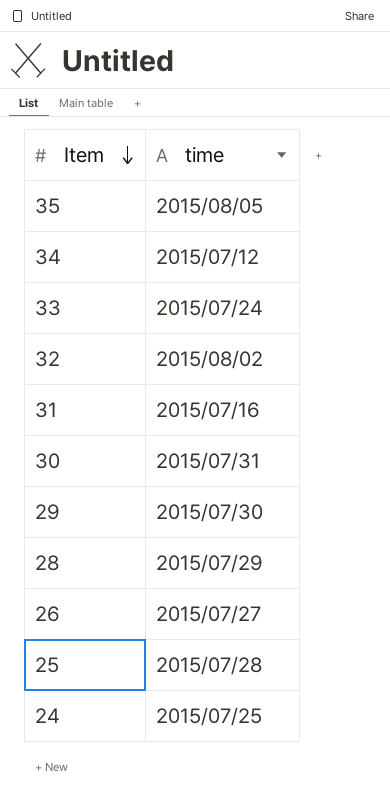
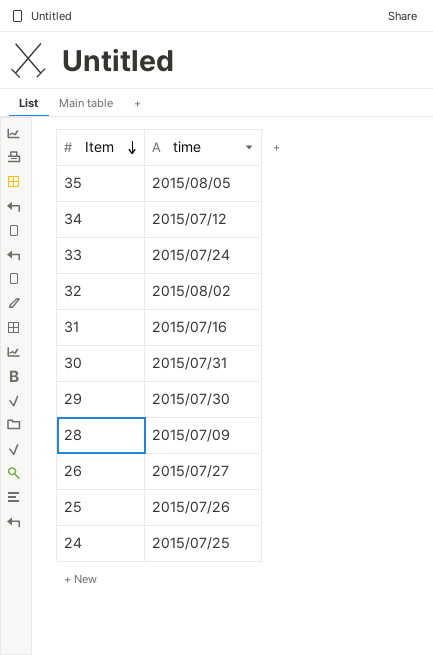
28 | time: 2015/07/29 -> 2015/07/09
25 | time: 2015/07/28 -> 2015/07/26

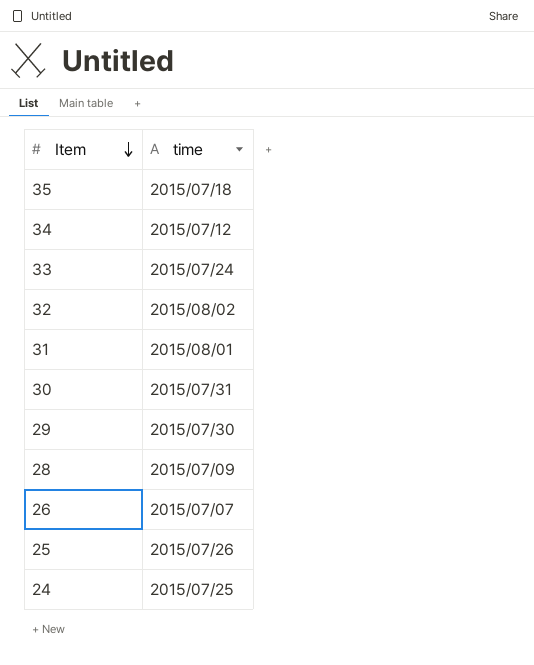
35 | time: 2015/08/05 -> 2015/07/18
31 | time: 2015/07/16 -> 2015/08/01
26 | time: 2015/07/27 -> 2015/07/07

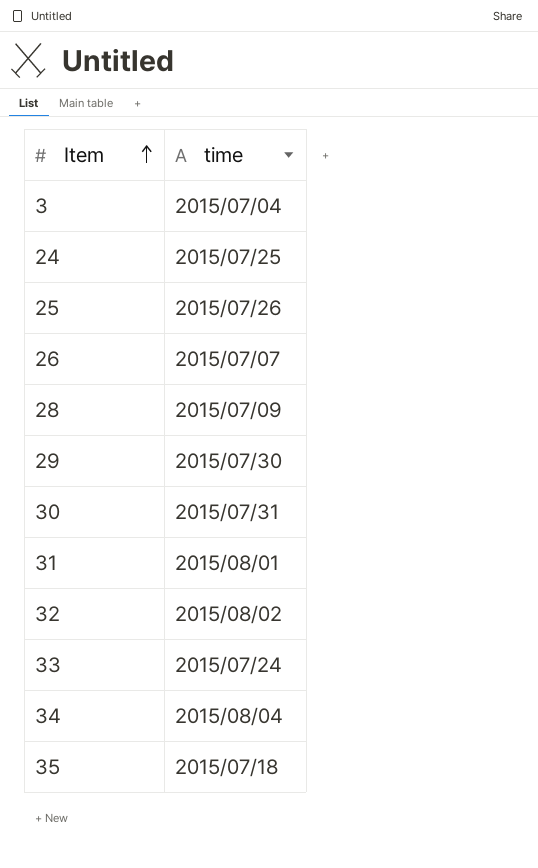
row order: Item descending -> Item ascending
row 3: none -> 2015/07/04
34 | time: 2015/07/12 -> 2015/08/04

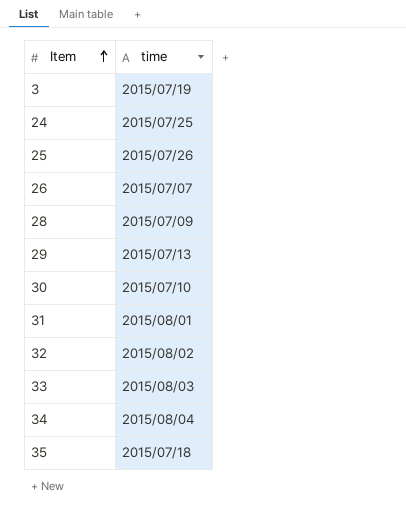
3 | time: 2015/07/04 -> 2015/07/19
29 | time: 2015/07/30 -> 2015/07/13
30 | time: 2015/07/31 -> 2015/07/10
33 | time: 2015/07/24 -> 2015/08/03

